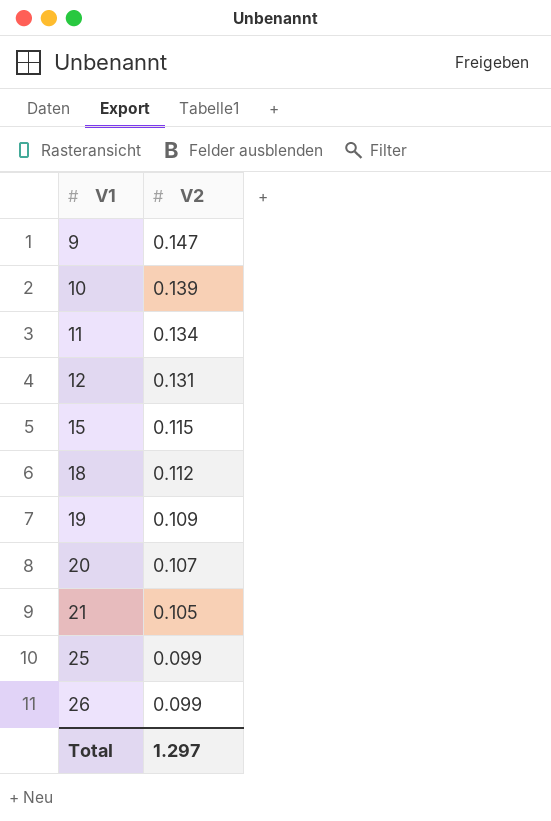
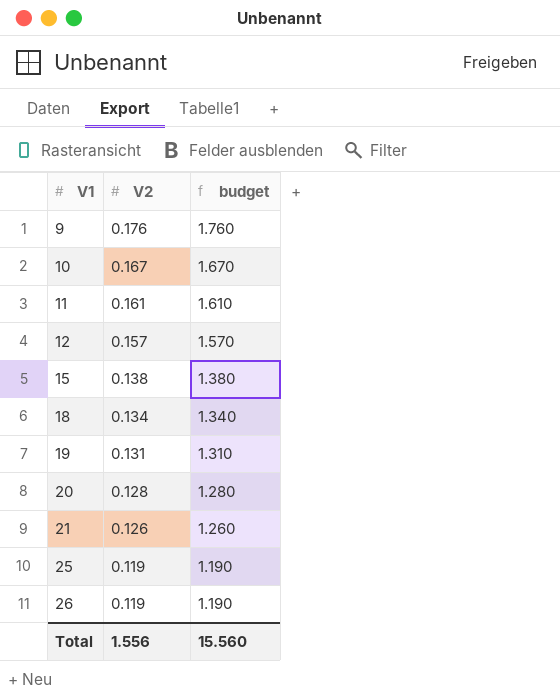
column budget | formula: none -> [V2] * 10
9 | V2: 0.147 -> 0.176
10 | V2: 0.139 -> 0.167
11 | V2: 0.134 -> 0.161
12 | V2: 0.131 -> 0.157
15 | V2: 0.115 -> 0.138
18 | V2: 0.112 -> 0.134
19 | V2: 0.109 -> 0.131
20 | V2: 0.107 -> 0.128
21 | V2: 0.105 -> 0.126
25 | V2: 0.099 -> 0.119
26 | V2: 0.099 -> 0.119
Total | V2: 1.297 -> 1.556

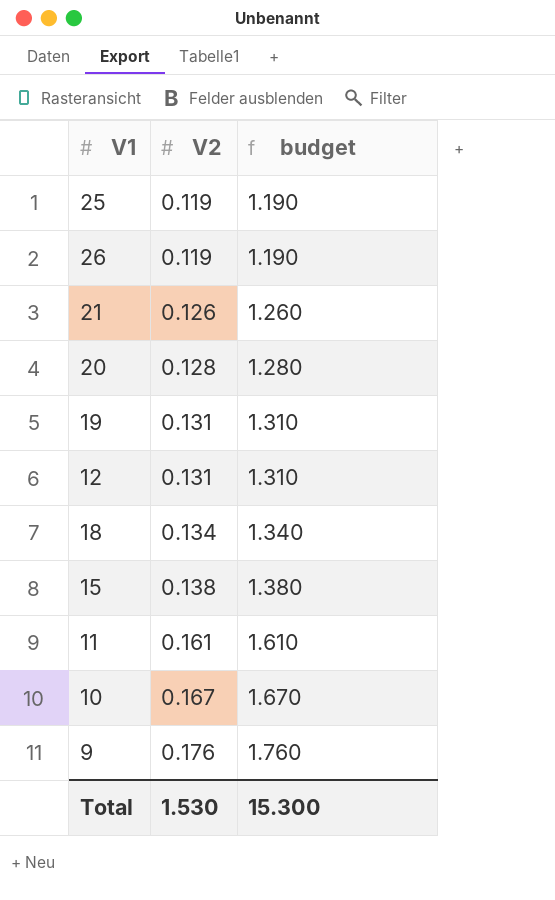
row order: V1 ascending -> V2 ascending
12 | V2: 0.157 -> 0.131
12 | budget: 1.570 -> 1.310
Total | V2: 1.556 -> 1.530
Total | budget: 15.560 -> 15.300

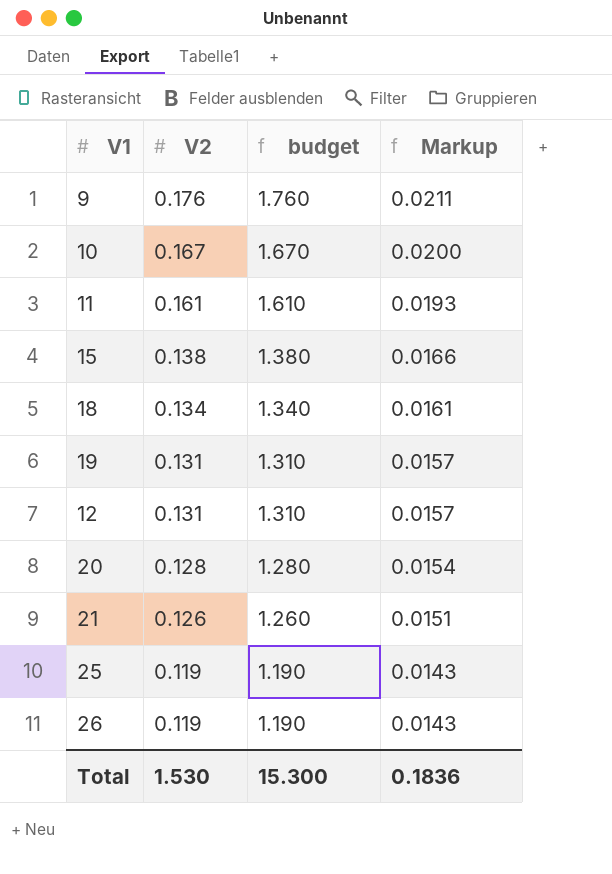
row order: V2 ascending -> V2 descending
column Markup | formula: none -> [V2] * 0.12

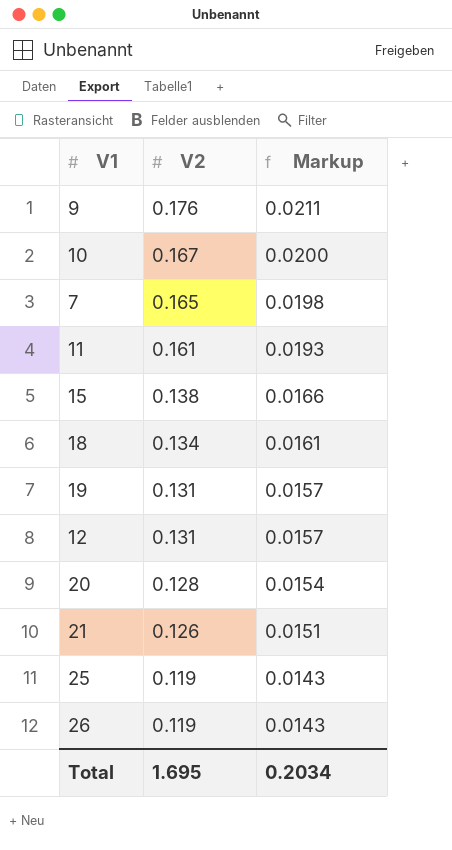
column budget | formula: [V2] * 10 -> none
row 7: none -> 0.165 | 0.0198
Total | V2: 1.530 -> 1.695
Total | Markup: 0.1836 -> 0.2034

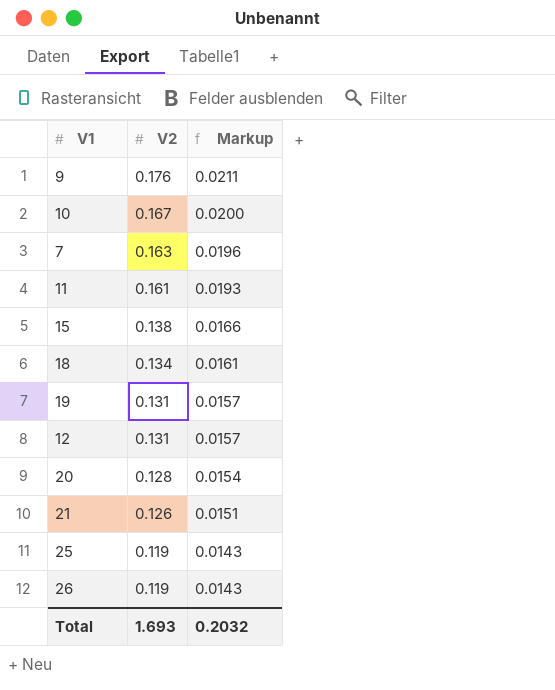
7 | V2: 0.165 -> 0.163
7 | Markup: 0.0198 -> 0.0196
Total | V2: 1.695 -> 1.693
Total | Markup: 0.2034 -> 0.2032

